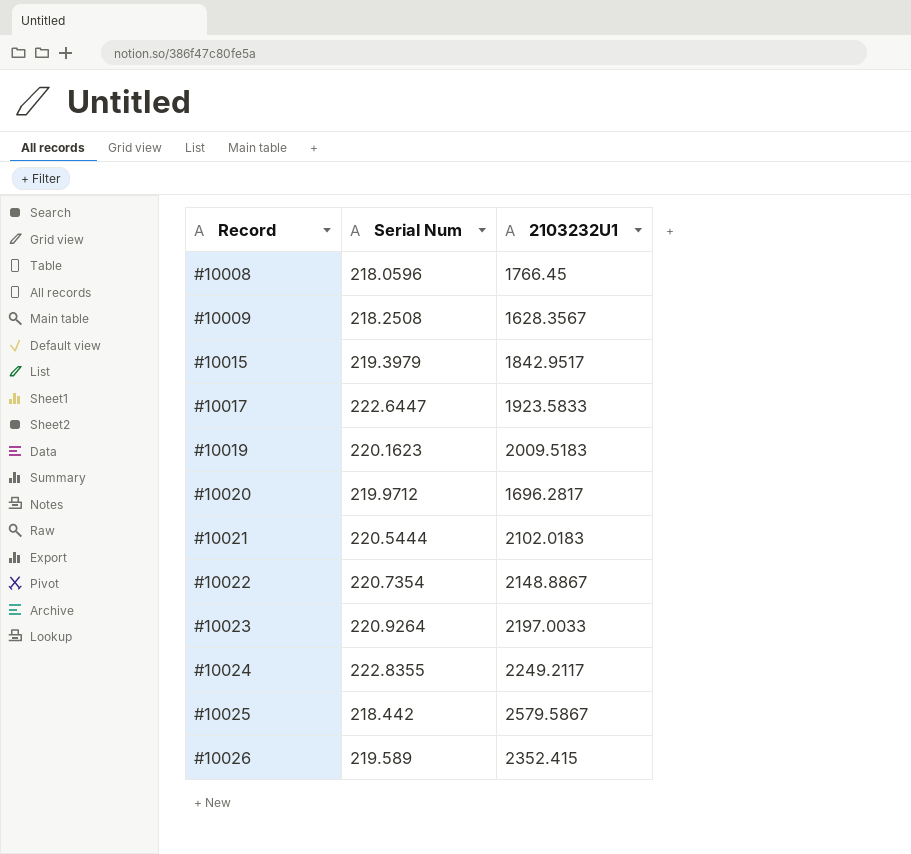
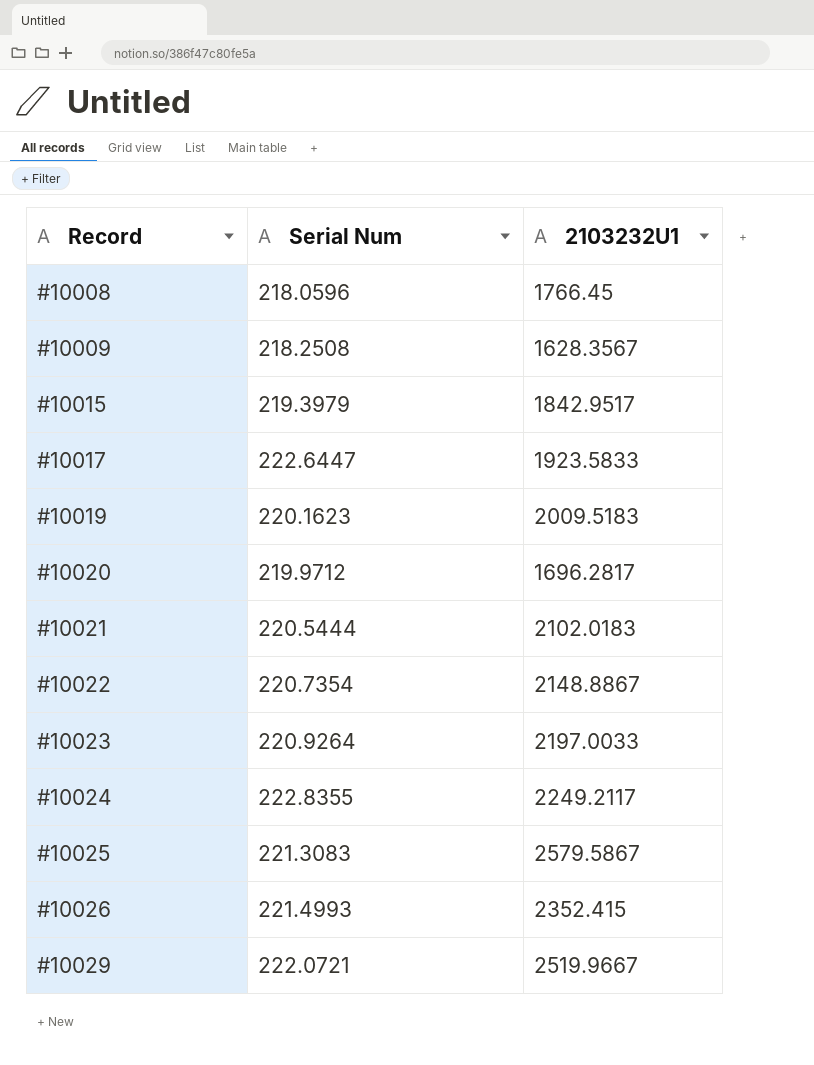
#10025 | Serial Num: 218.442 -> 221.3083
#10026 | Serial Num: 219.589 -> 221.4993
row #10029: none -> 222.0721 | 2519.9667

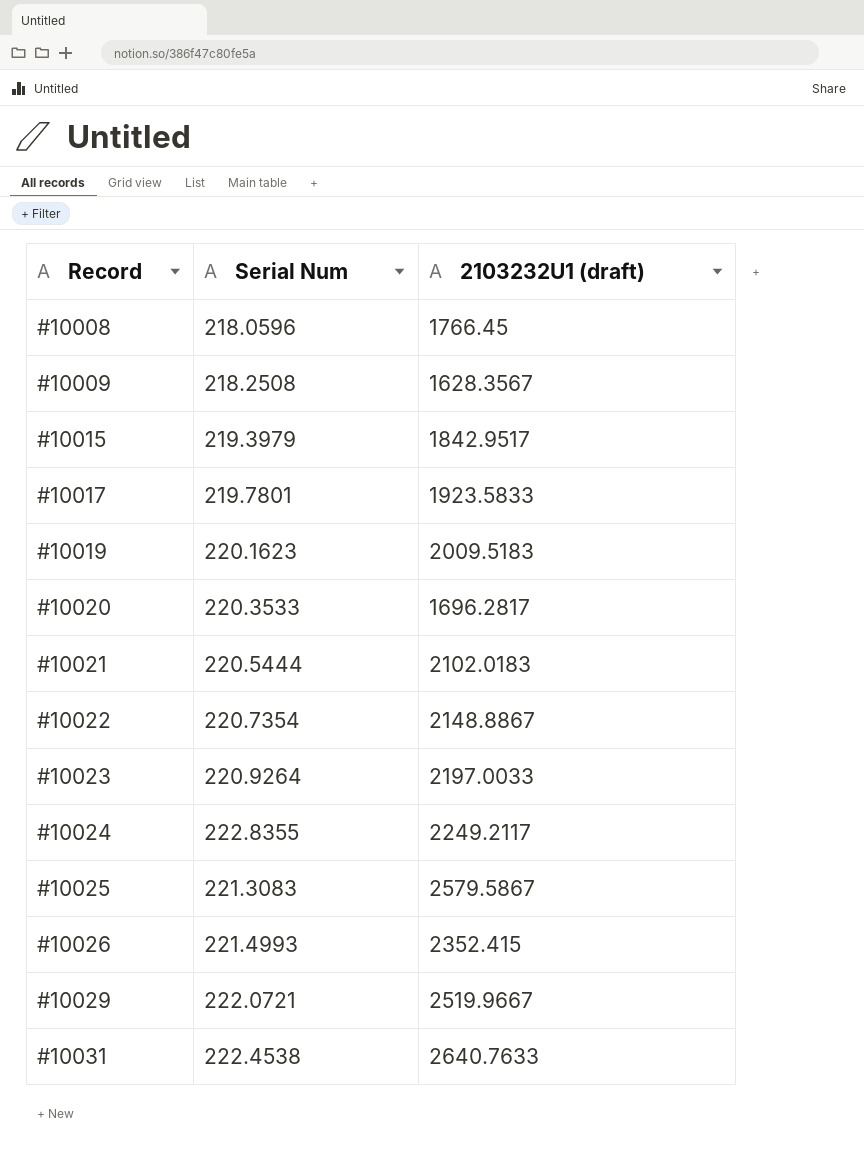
column name: 2103232U1 -> 2103232U1 (draft)
#10017 | Serial Num: 222.6447 -> 219.7801
#10020 | Serial Num: 219.9712 -> 220.3533
row #10031: none -> 222.4538 | 2640.7633

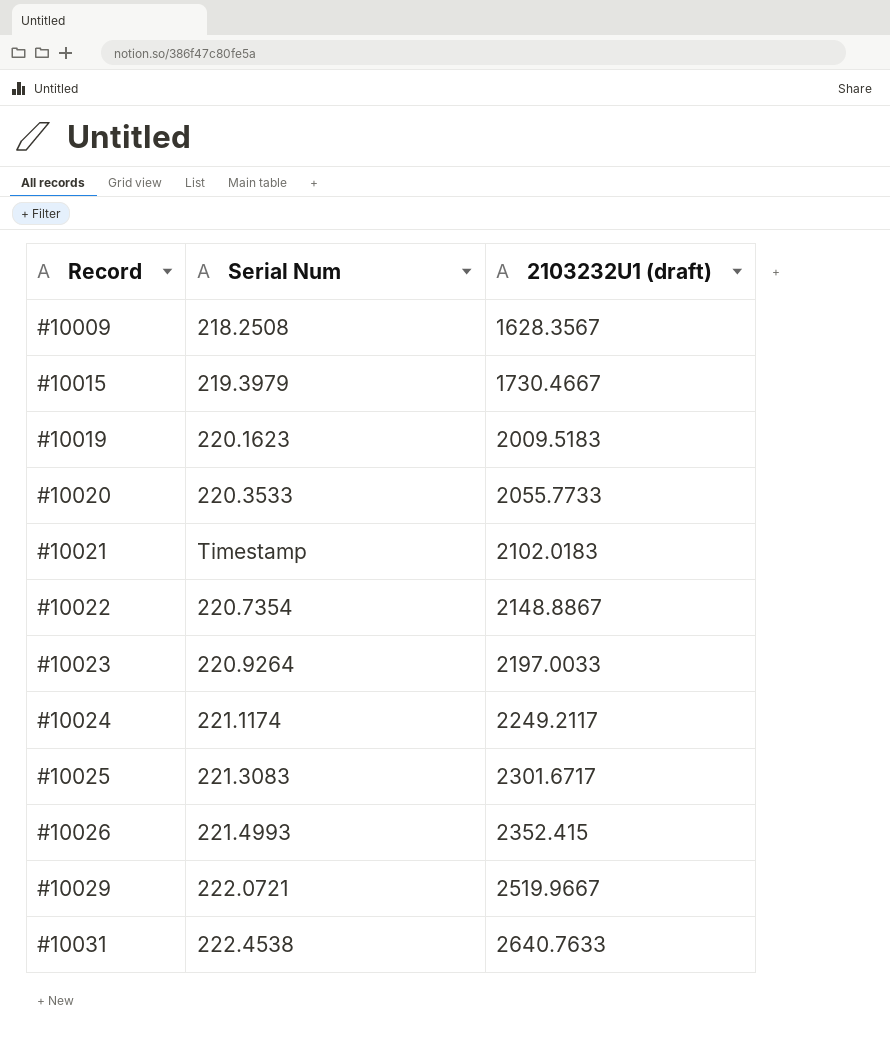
row #10008: 218.0596 | 1766.45 -> none
row #10017: 219.7801 | 1923.5833 -> none
#10015 | 2103232U1 (draft): 1842.9517 -> 1730.4667
#10020 | 2103232U1 (draft): 1696.2817 -> 2055.7733
#10021 | Serial Num: 220.5444 -> Timestamp
#10024 | Serial Num: 222.8355 -> 221.1174
#10025 | 2103232U1 (draft): 2579.5867 -> 2301.6717

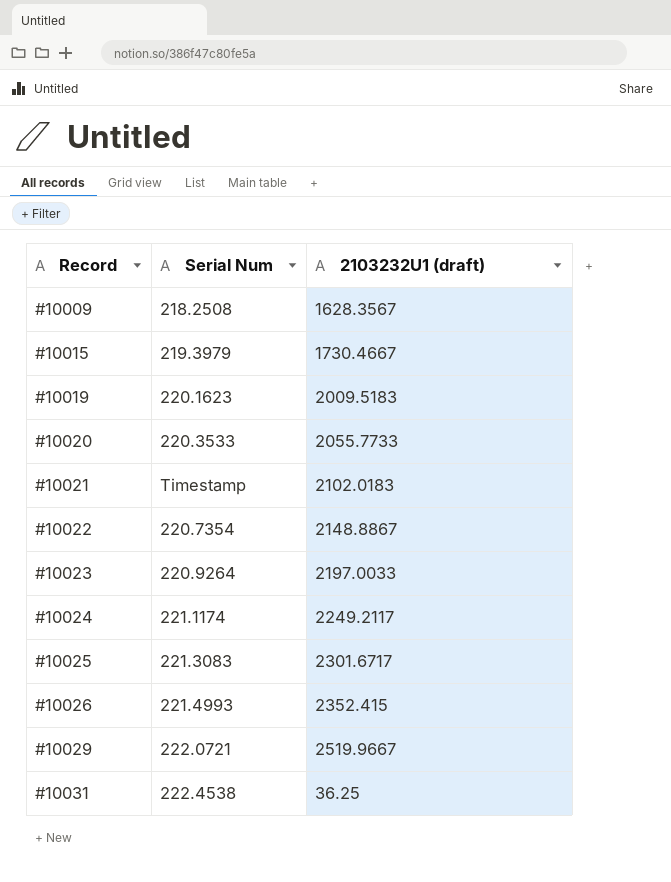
#10031 | 2103232U1 (draft): 2640.7633 -> 36.25

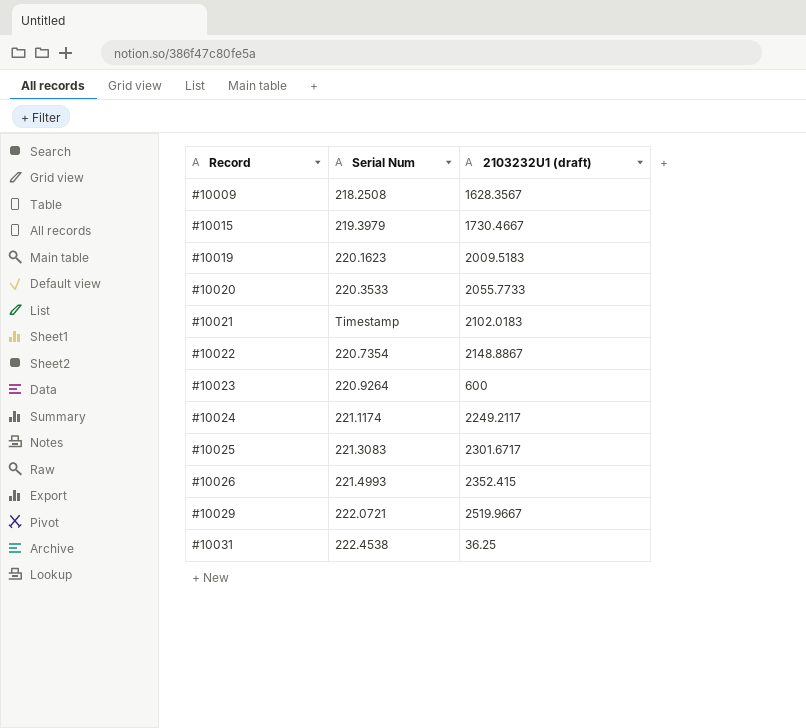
#10023 | 2103232U1 (draft): 2197.0033 -> 600

